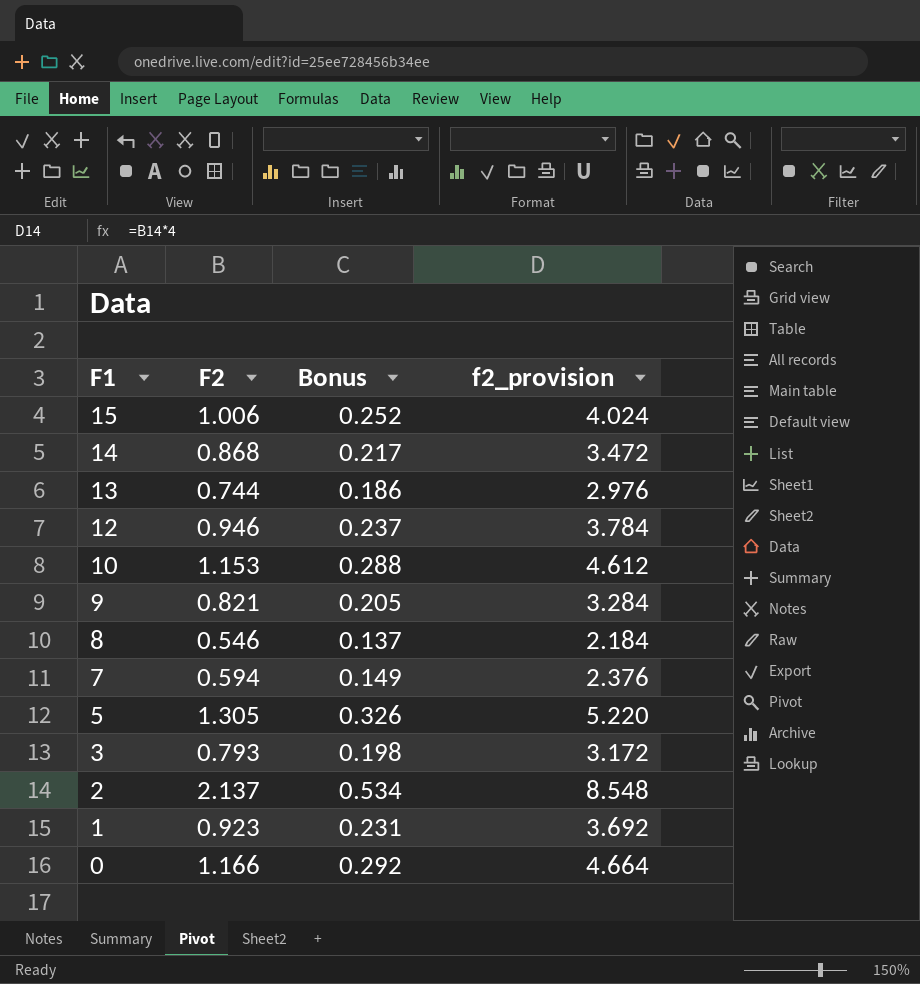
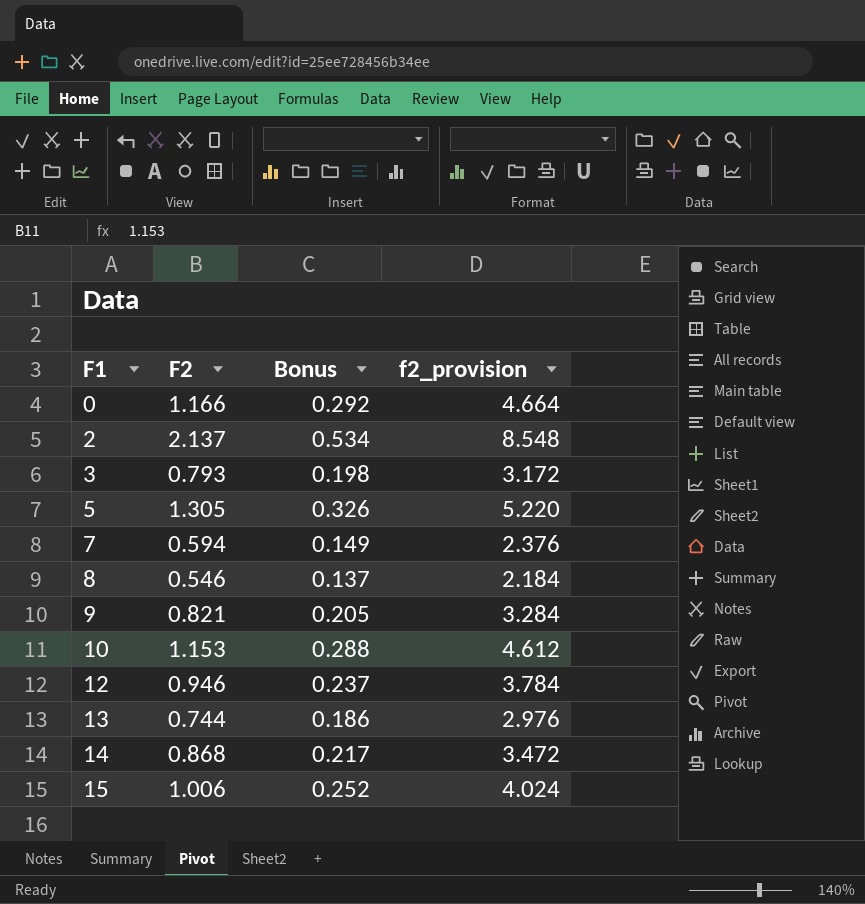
row order: F1 descending -> F1 ascending
row 1: 0.923 | 0.231 | 3.692 -> none

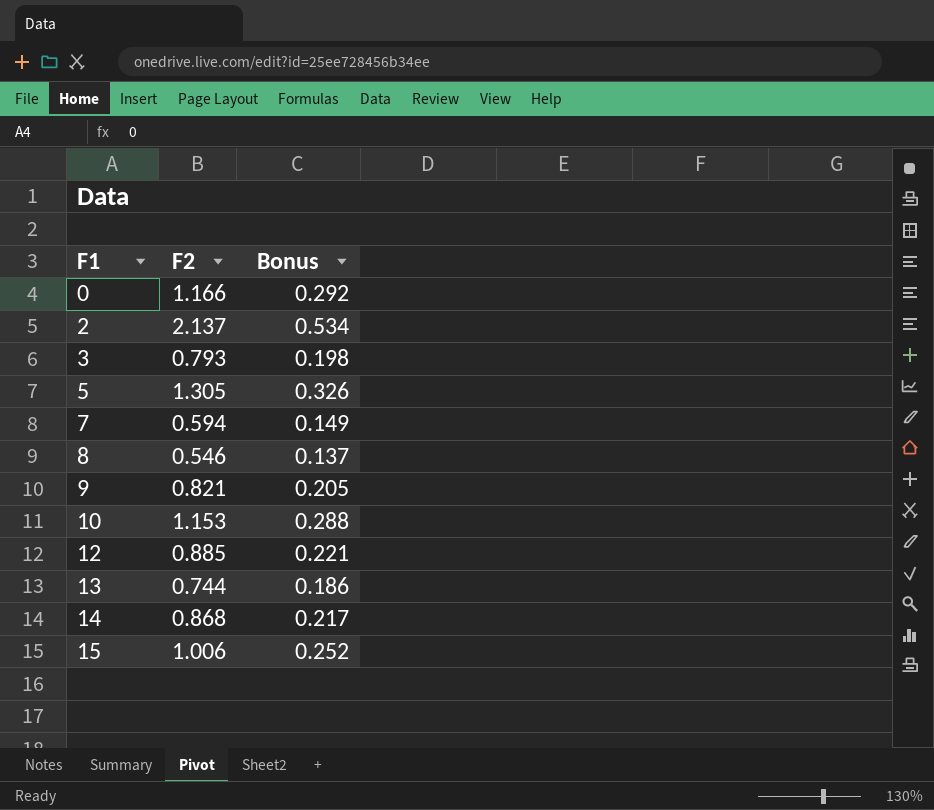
column f2_provision | formula: [F2] * 4 -> none
12 | F2: 0.946 -> 0.885
12 | Bonus: 0.237 -> 0.221

